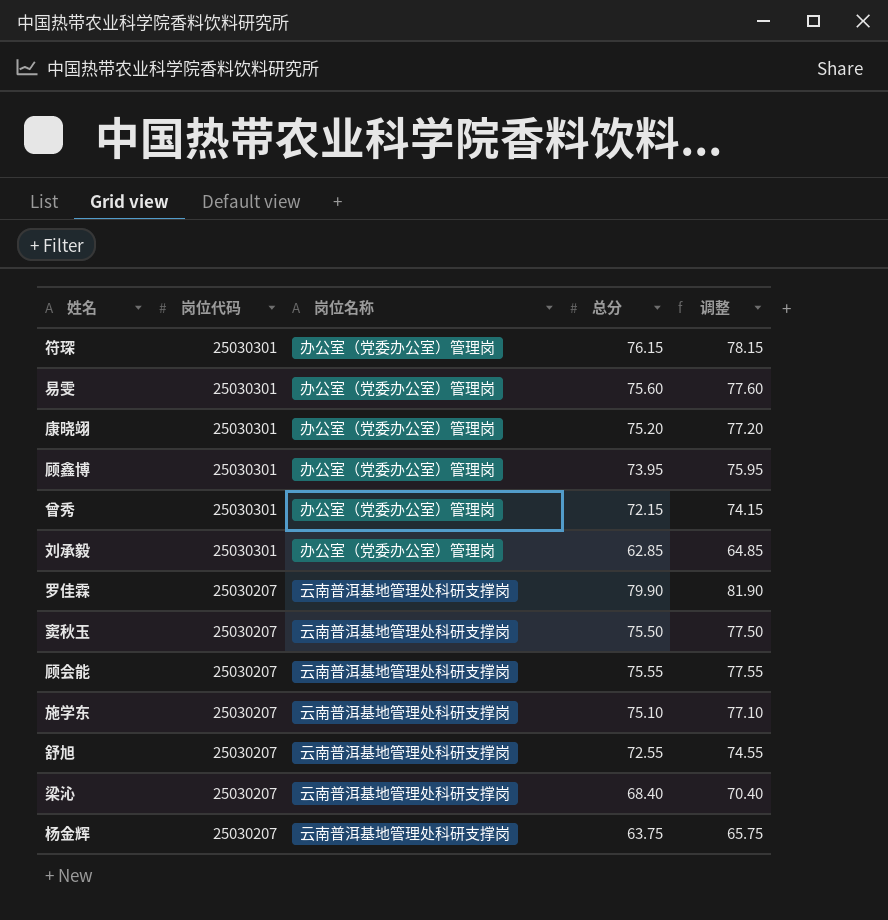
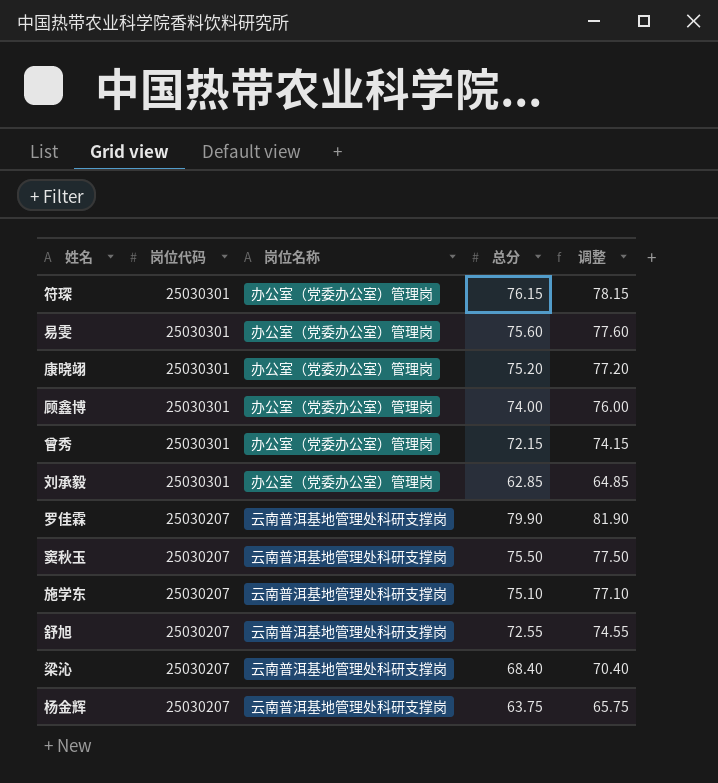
row 顾会能: 25030207 | 云南普洱基地管理处科研支撑岗 | 75.55 | 77.55 -> none
顾鑫博 | 总分: 73.95 -> 74.00
顾鑫博 | 调整: 75.95 -> 76.00

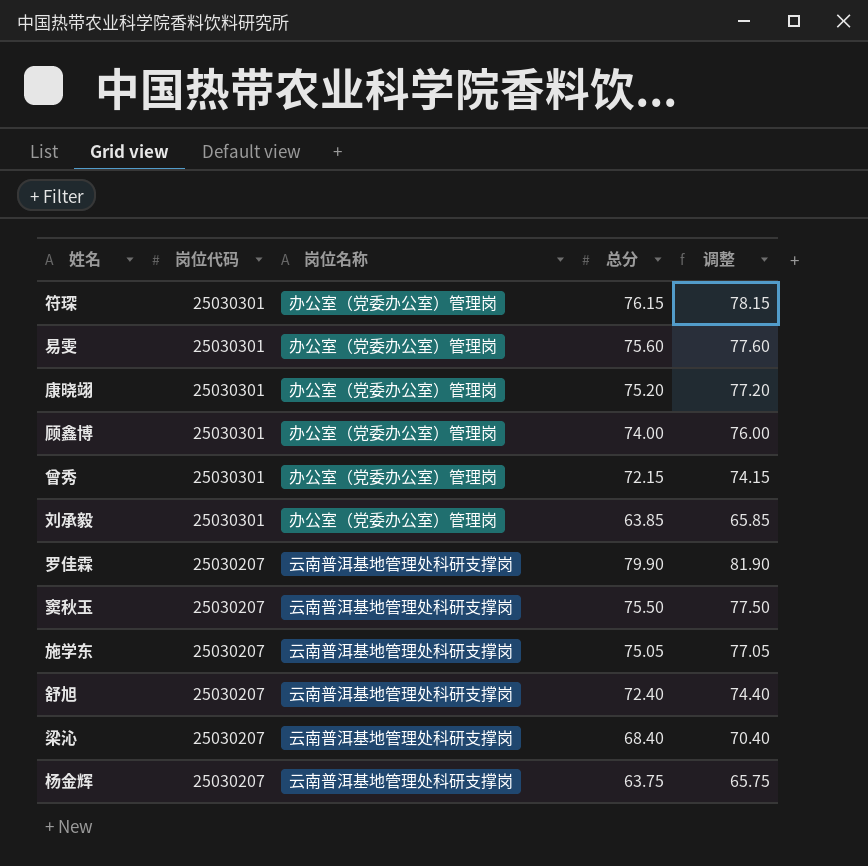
刘承毅 | 总分: 62.85 -> 63.85
刘承毅 | 调整: 64.85 -> 65.85
施学东 | 总分: 75.10 -> 75.05
施学东 | 调整: 77.10 -> 77.05
舒旭 | 总分: 72.55 -> 72.40
舒旭 | 调整: 74.55 -> 74.40

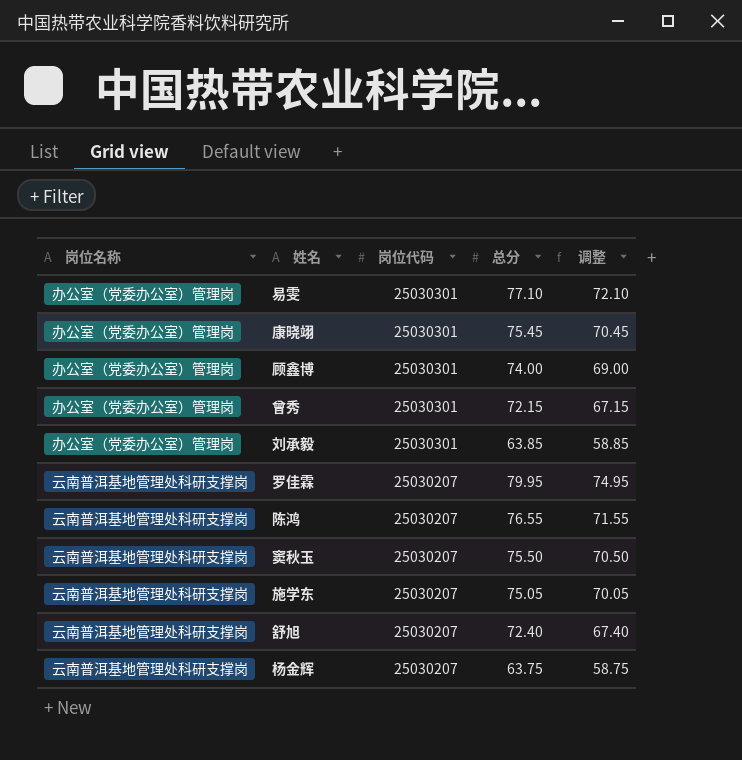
column 岗位名称 | position: 3 -> 1
column 调整 | formula: [总分] + 2 -> [总分] - 5
row 符琛: 25030301 | 办公室（党委办公室）管理岗 | 76.15 | 78.15 -> none
row 梁沁: 25030207 | 云南普洱基地管理处科研支撑岗 | 68.40 | 70.40 -> none
易雯 | 总分: 75.60 -> 77.10
康晓翊 | 总分: 75.20 -> 75.45
罗佳霖 | 总分: 79.90 -> 79.95
row 陈鸿: none -> 云南普洱基地管理处科研支撑岗 | 25030207 | 76.55 | 71.55

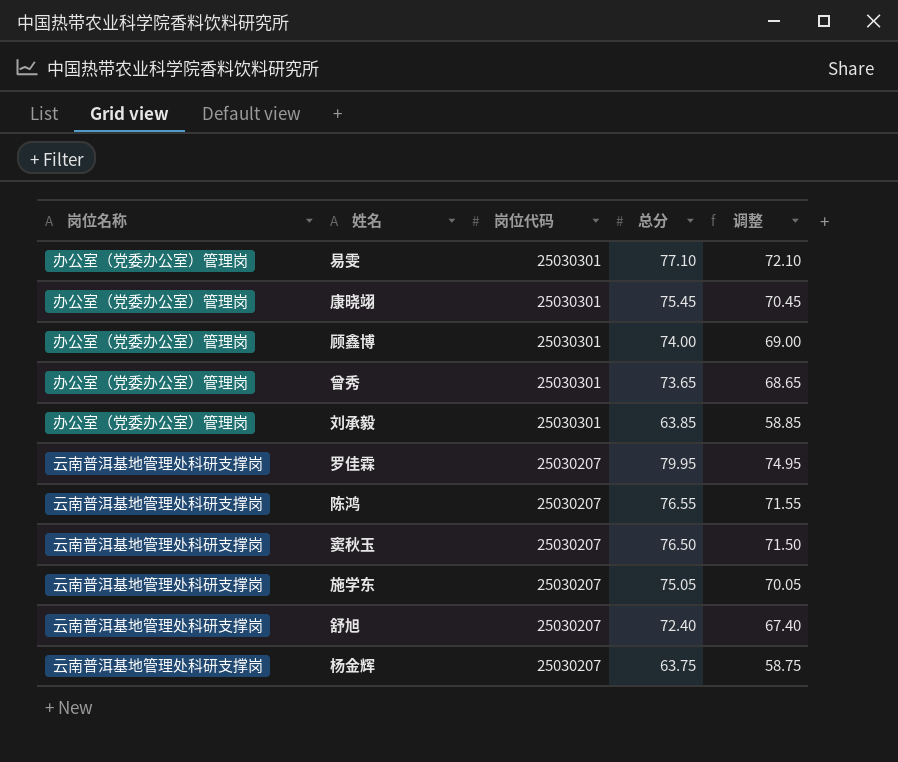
曾秀 | 总分: 72.15 -> 73.65
曾秀 | 调整: 67.15 -> 68.65
窦秋玉 | 总分: 75.50 -> 76.50
窦秋玉 | 调整: 70.50 -> 71.50

